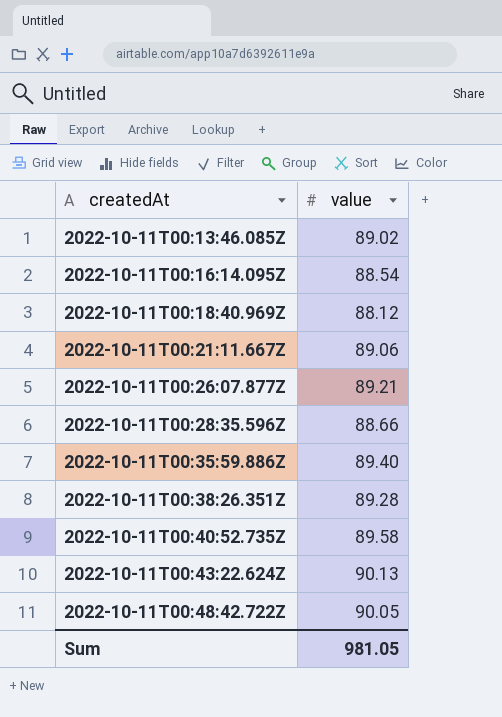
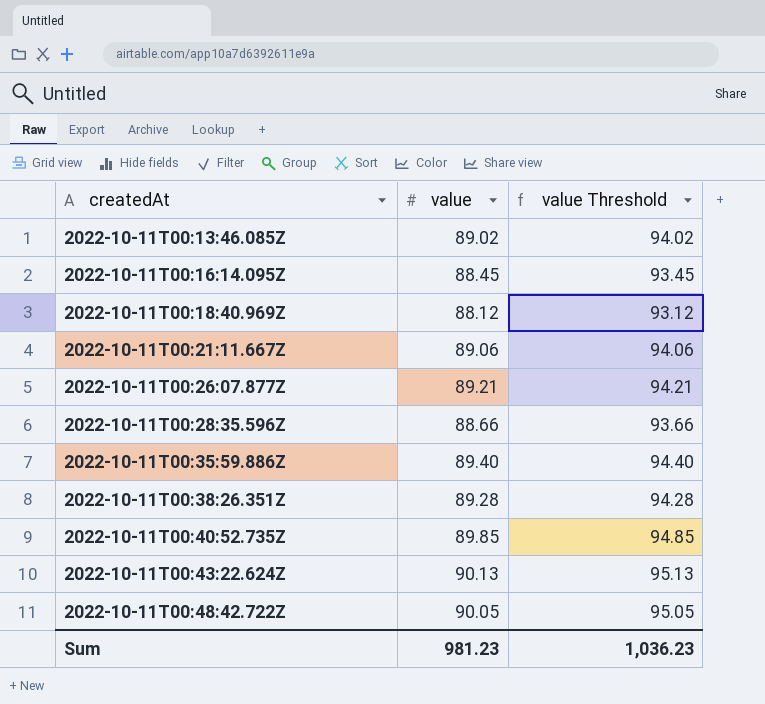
column value Threshold | formula: none -> [value] + 5
2022-10-11T00:16:14.095Z | value: 88.54 -> 88.45
2022-10-11T00:40:52.735Z | value: 89.58 -> 89.85
Sum | value: 981.05 -> 981.23

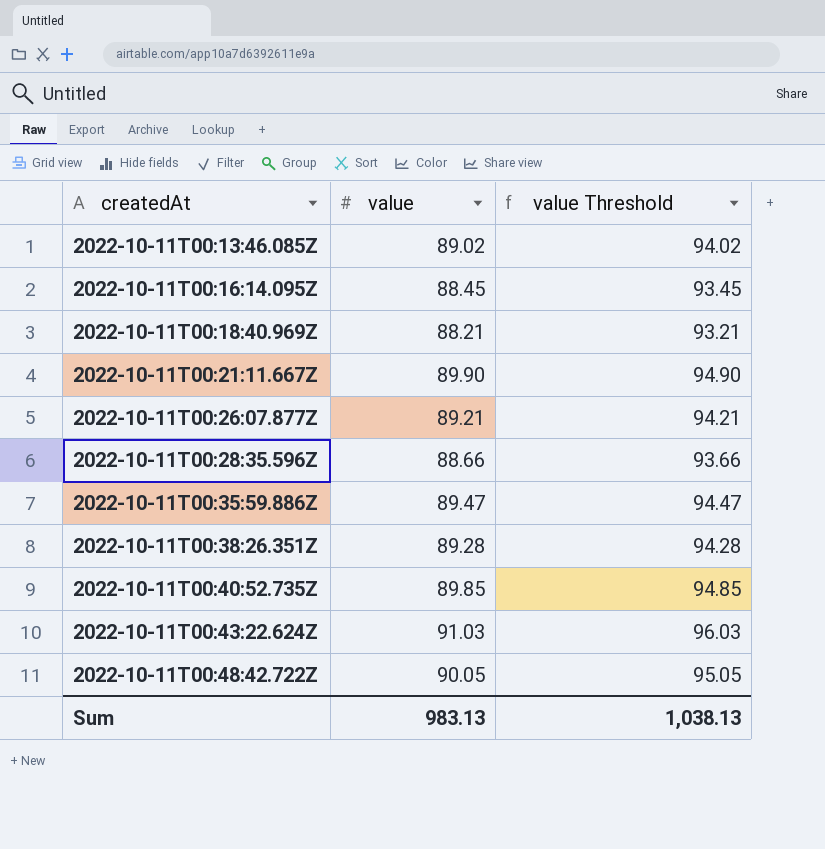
2022-10-11T00:18:40.969Z | value: 88.12 -> 88.21
2022-10-11T00:18:40.969Z | value Threshold: 93.12 -> 93.21
2022-10-11T00:21:11.667Z | value: 89.06 -> 89.90
2022-10-11T00:21:11.667Z | value Threshold: 94.06 -> 94.90
2022-10-11T00:35:59.886Z | value: 89.40 -> 89.47
2022-10-11T00:35:59.886Z | value Threshold: 94.40 -> 94.47
2022-10-11T00:43:22.624Z | value: 90.13 -> 91.03
2022-10-11T00:43:22.624Z | value Threshold: 95.13 -> 96.03
Sum | value: 981.23 -> 983.13
Sum | value Threshold: 1,036.23 -> 1,038.13

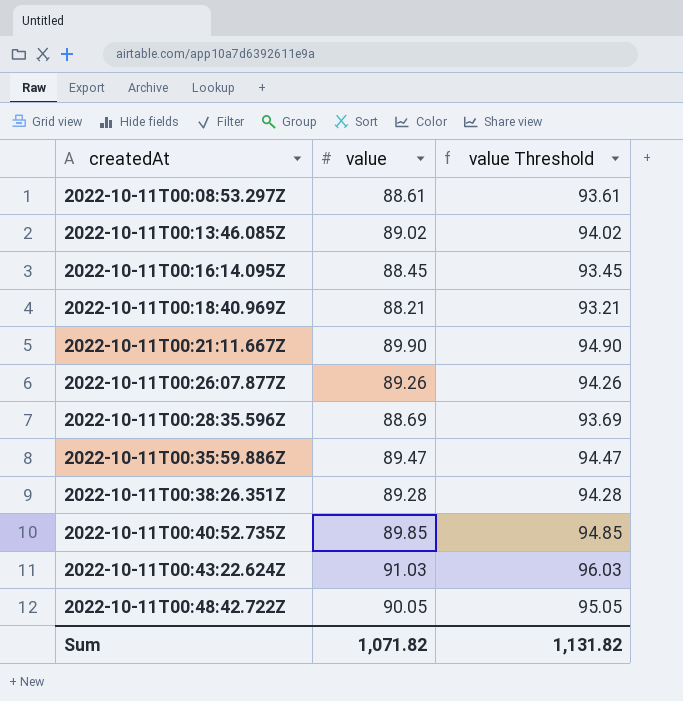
row 2022-10-11T00:08:53.297Z: none -> 88.61 | 93.61
2022-10-11T00:26:07.877Z | value: 89.21 -> 89.26
2022-10-11T00:26:07.877Z | value Threshold: 94.21 -> 94.26
2022-10-11T00:28:35.596Z | value: 88.66 -> 88.69
2022-10-11T00:28:35.596Z | value Threshold: 93.66 -> 93.69
Sum | value: 983.13 -> 1,071.82
Sum | value Threshold: 1,038.13 -> 1,131.82

